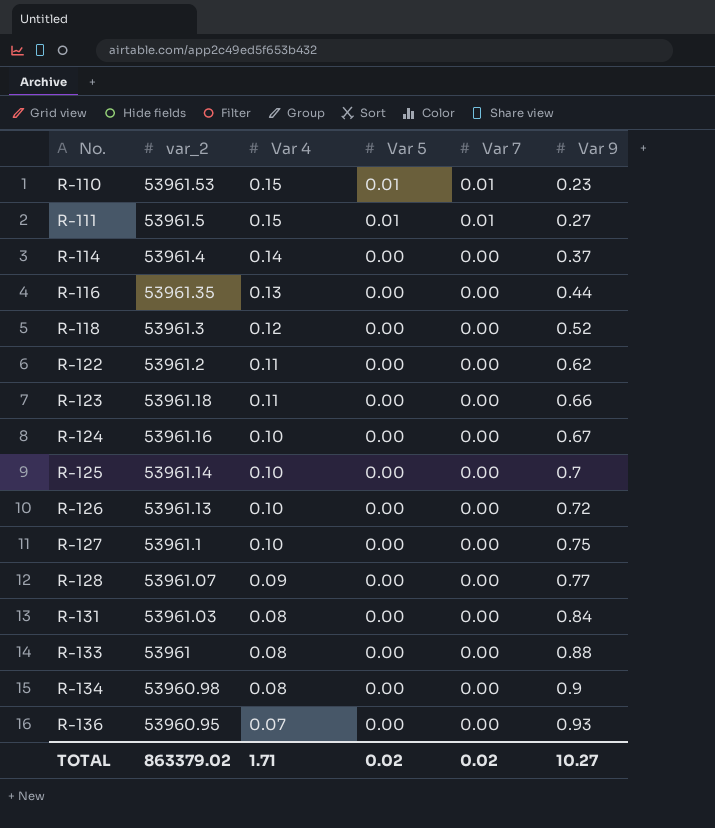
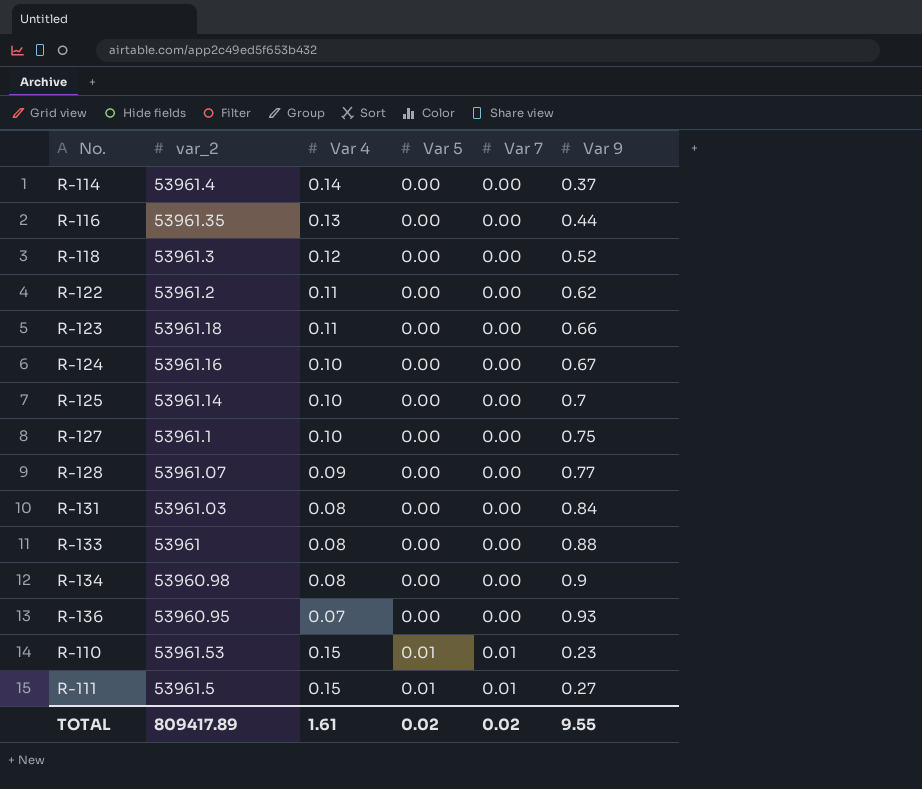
row order: No. ascending -> Var 5 ascending
row R-126: 53961.13 | 0.10 | 0.00 | 0.00 | 0.72 -> none
TOTAL | var_2: 863379.02 -> 809417.89
TOTAL | Var 4: 1.71 -> 1.61
TOTAL | Var 9: 10.27 -> 9.55

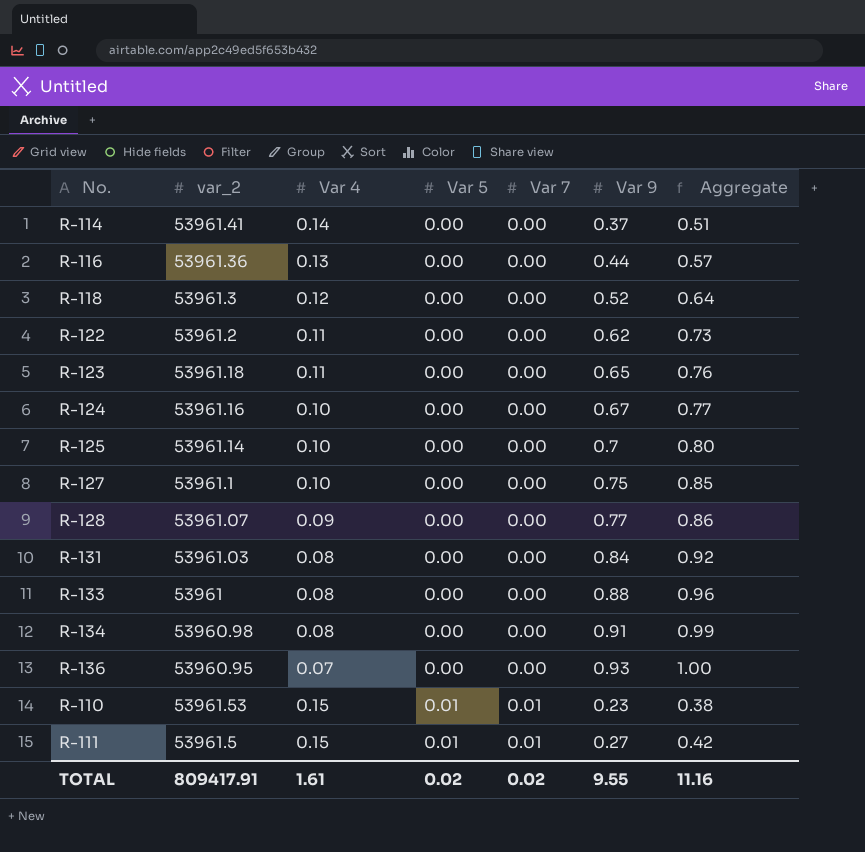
column Aggregate | formula: none -> [Var 4] + [Var 9]
R-114 | var_2: 53961.4 -> 53961.41
R-116 | var_2: 53961.35 -> 53961.36
R-123 | Var 9: 0.66 -> 0.65
R-134 | Var 9: 0.9 -> 0.91
TOTAL | var_2: 809417.89 -> 809417.91

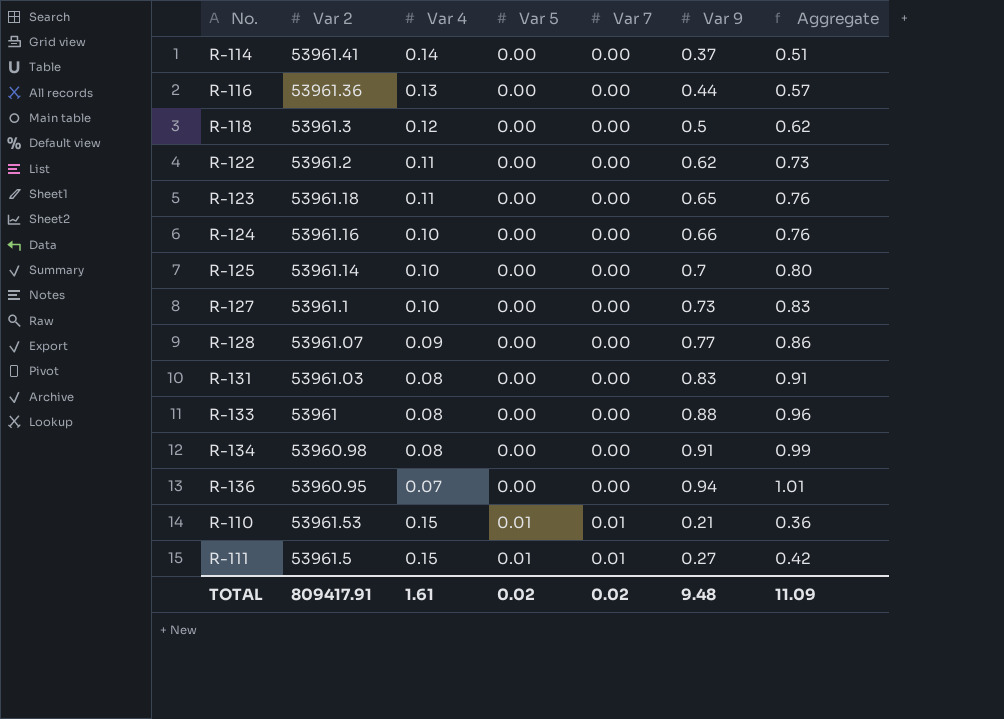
column name: var_2 -> Var 2
R-118 | Var 9: 0.52 -> 0.5
R-118 | Aggregate: 0.64 -> 0.62
R-124 | Var 9: 0.67 -> 0.66
R-124 | Aggregate: 0.77 -> 0.76
R-127 | Var 9: 0.75 -> 0.73
R-127 | Aggregate: 0.85 -> 0.83
R-131 | Var 9: 0.84 -> 0.83
R-131 | Aggregate: 0.92 -> 0.91
R-136 | Var 9: 0.93 -> 0.94
R-136 | Aggregate: 1.00 -> 1.01
R-110 | Var 9: 0.23 -> 0.21
R-110 | Aggregate: 0.38 -> 0.36
TOTAL | Var 9: 9.55 -> 9.48
TOTAL | Aggregate: 11.16 -> 11.09

